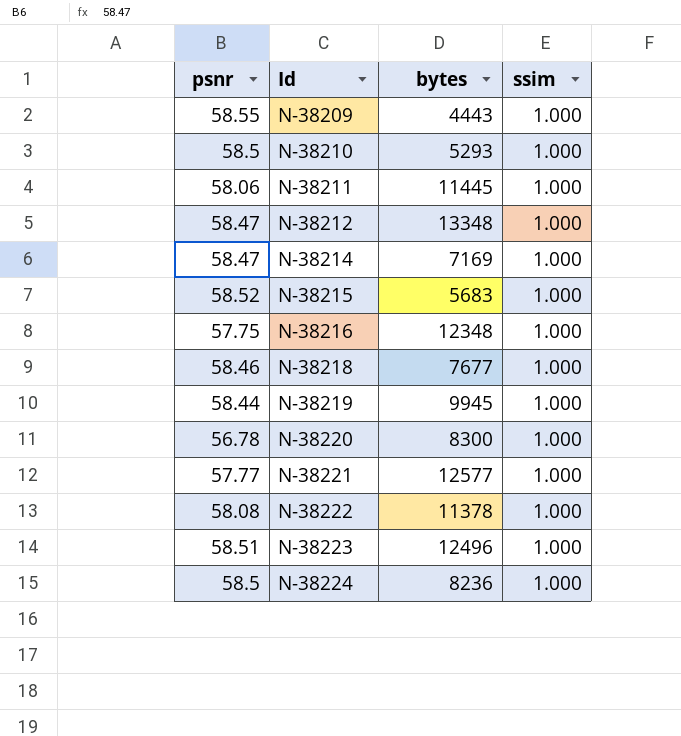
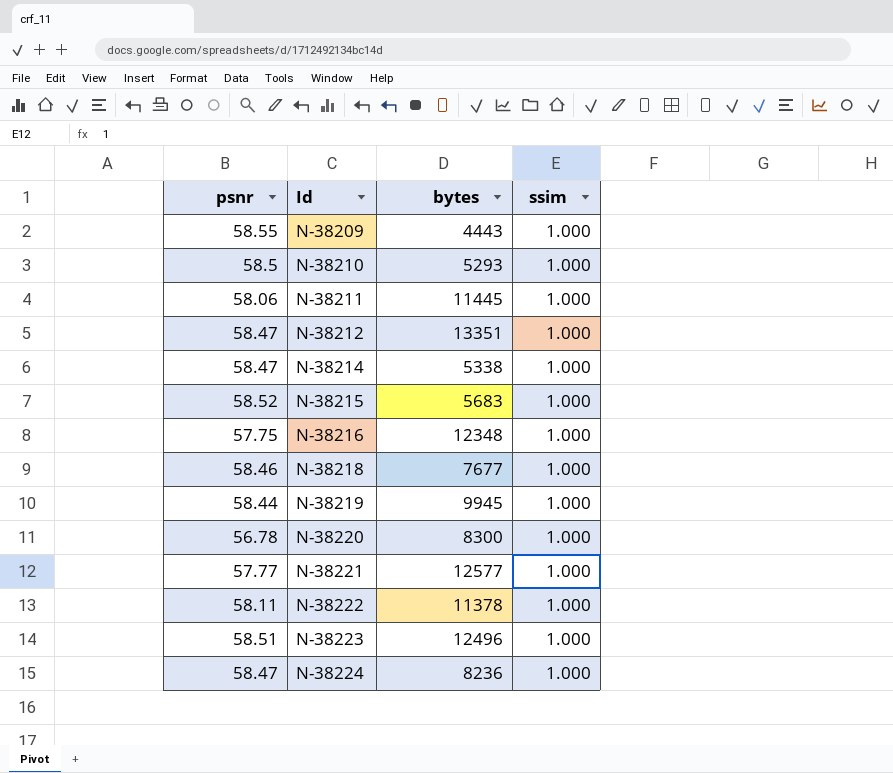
N-38212 | bytes: 13348 -> 13351
N-38214 | bytes: 7169 -> 5338
N-38222 | psnr: 58.08 -> 58.11
N-38224 | psnr: 58.5 -> 58.47

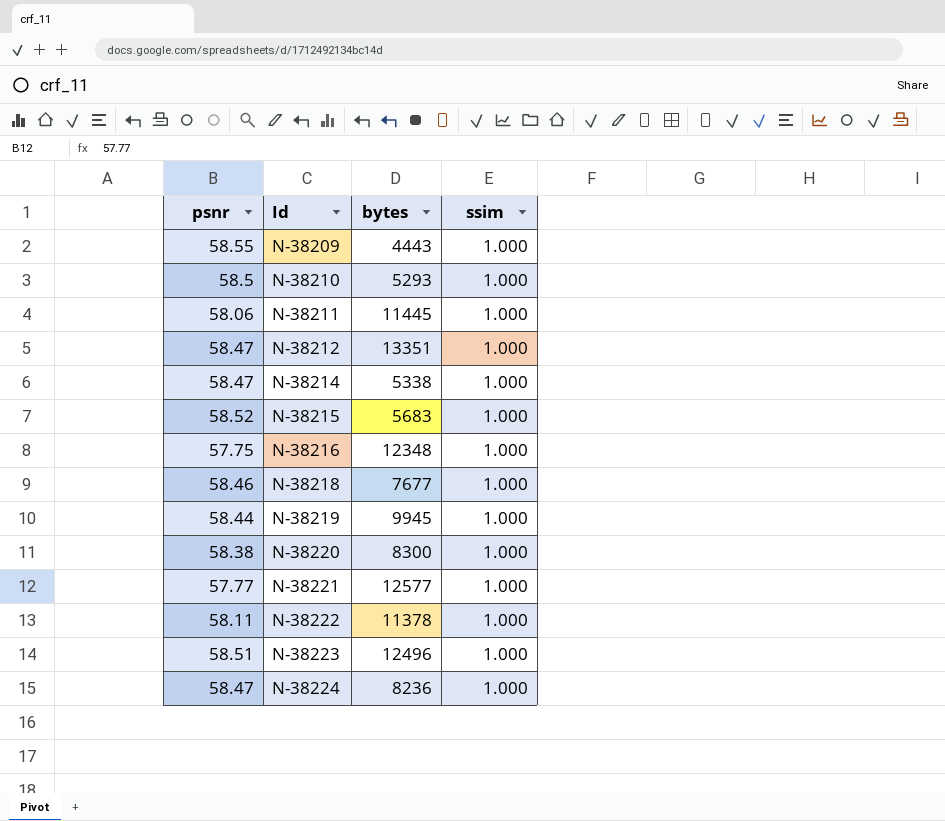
N-38220 | psnr: 56.78 -> 58.38

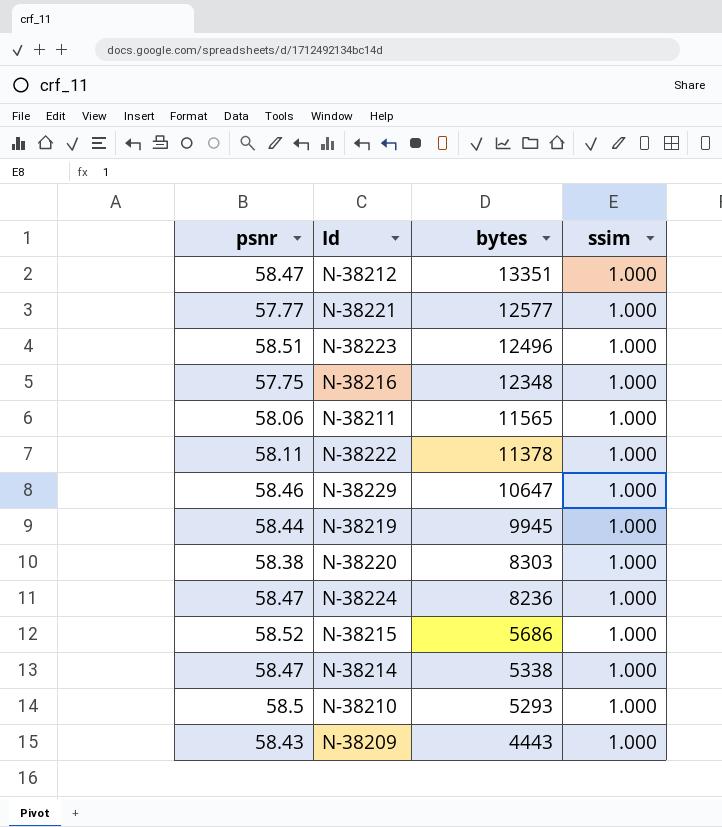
row order: Id ascending -> bytes descending
row N-38218: 58.46 | 7677 | 1.000 -> none
N-38211 | bytes: 11445 -> 11565
row N-38229: none -> 58.46 | 10647 | 1.000
N-38220 | bytes: 8300 -> 8303
N-38215 | bytes: 5683 -> 5686
N-38209 | psnr: 58.55 -> 58.43

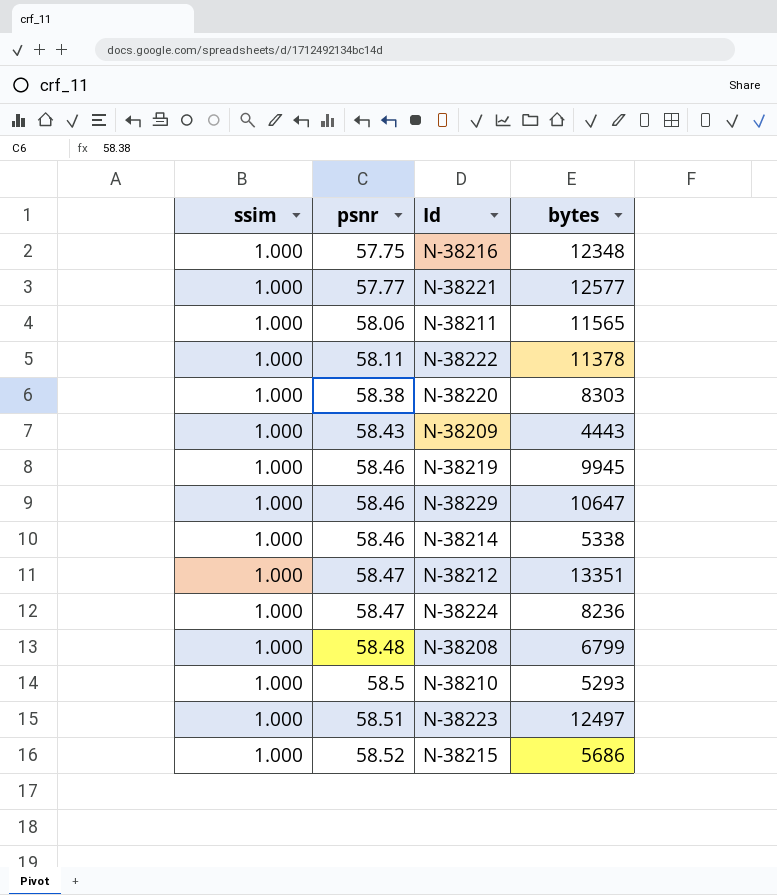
row order: bytes descending -> psnr ascending
column ssim | position: 4 -> 1
N-38219 | psnr: 58.44 -> 58.46
N-38214 | psnr: 58.47 -> 58.46
row N-38208: none -> 1.000 | 58.48 | 6799
N-38223 | bytes: 12496 -> 12497

